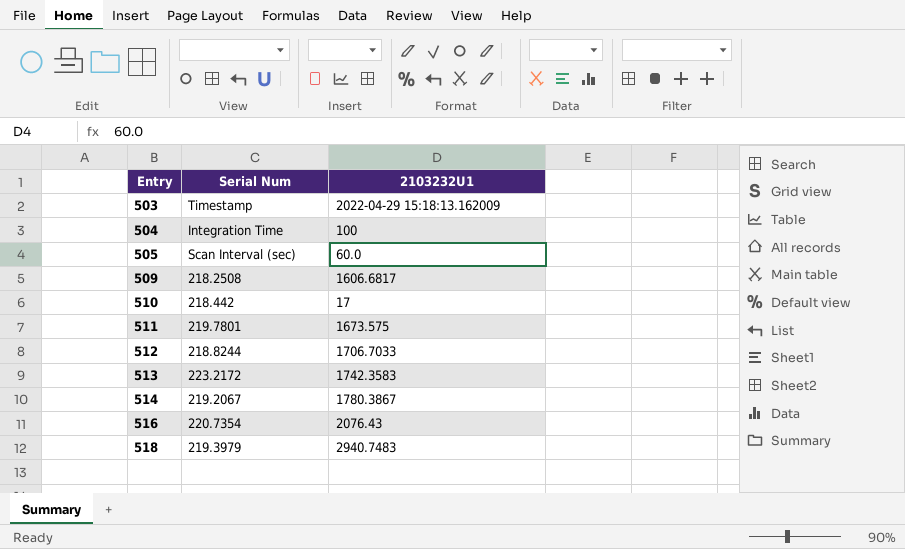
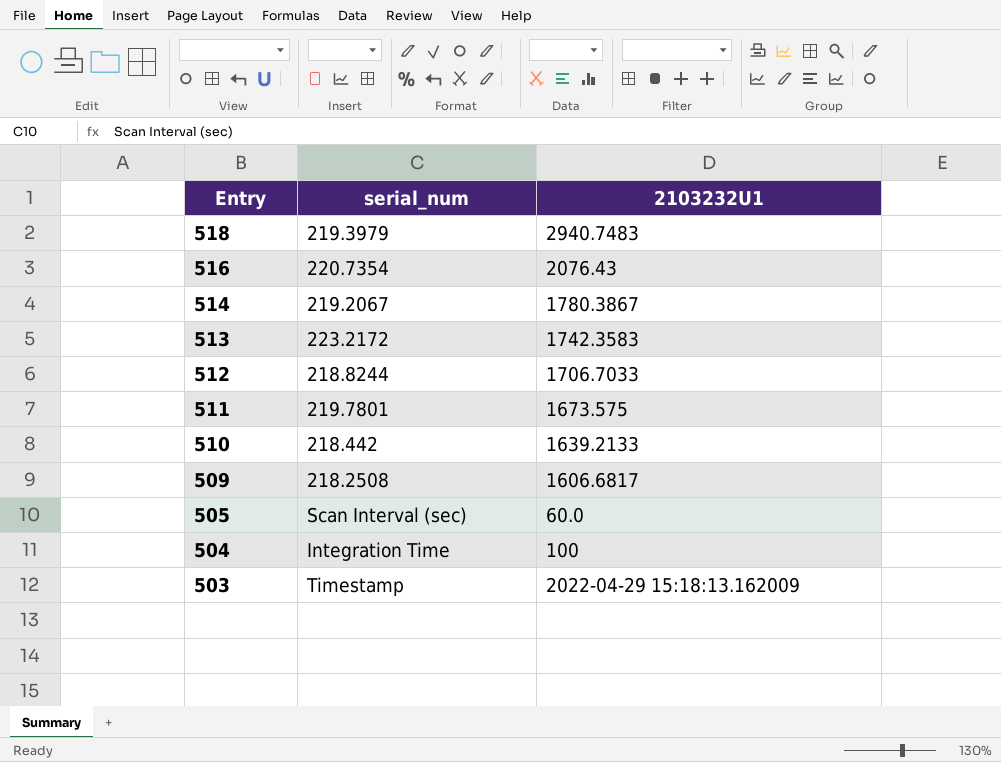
row order: Entry ascending -> Entry descending
column name: Serial Num -> serial_num
510 | 2103232U1: 17 -> 1639.2133

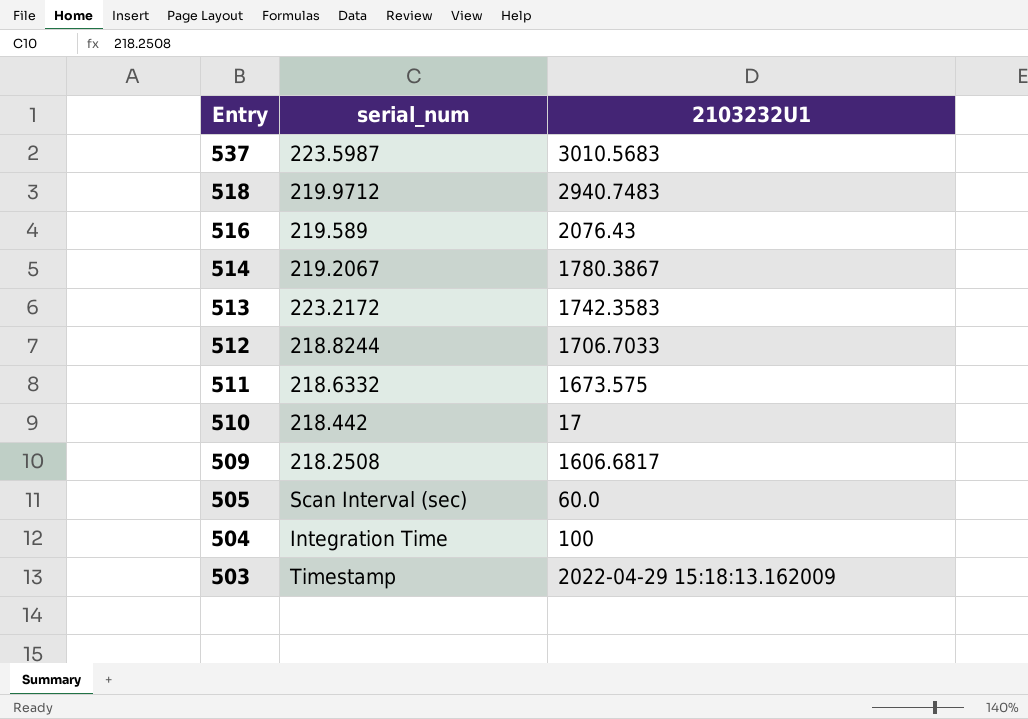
row 537: none -> 223.5987 | 3010.5683
518 | serial_num: 219.3979 -> 219.9712
516 | serial_num: 220.7354 -> 219.589
511 | serial_num: 219.7801 -> 218.6332
510 | 2103232U1: 1639.2133 -> 17

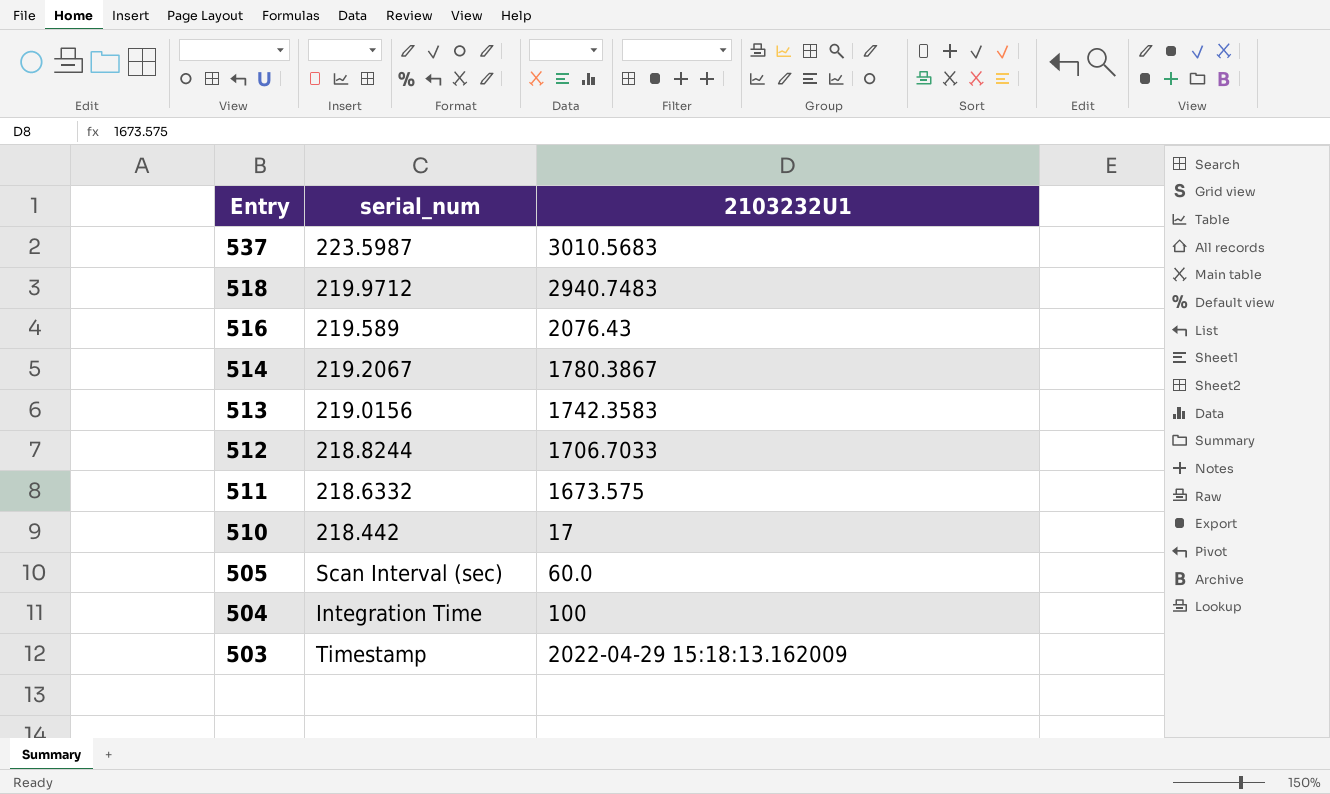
row 509: 218.2508 | 1606.6817 -> none
513 | serial_num: 223.2172 -> 219.0156

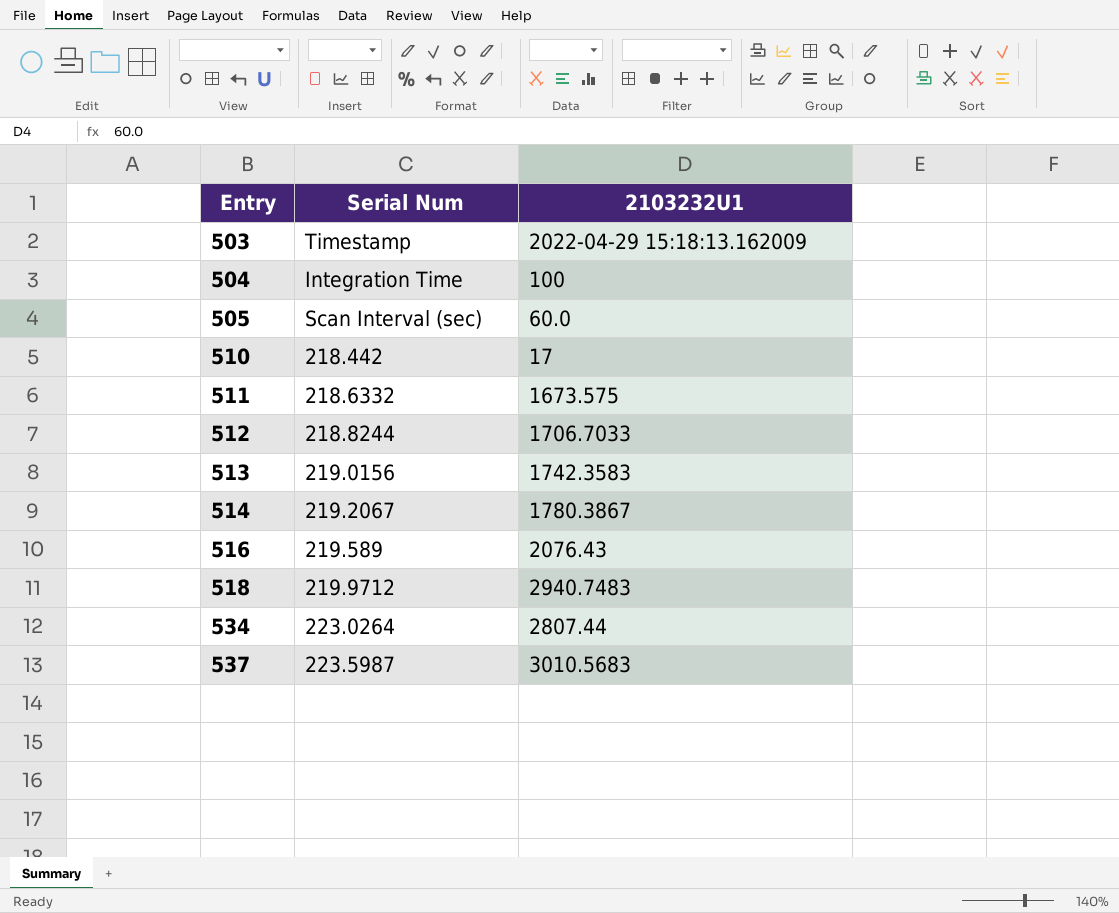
row order: Entry descending -> Entry ascending
column name: serial_num -> Serial Num
row 534: none -> 223.0264 | 2807.44

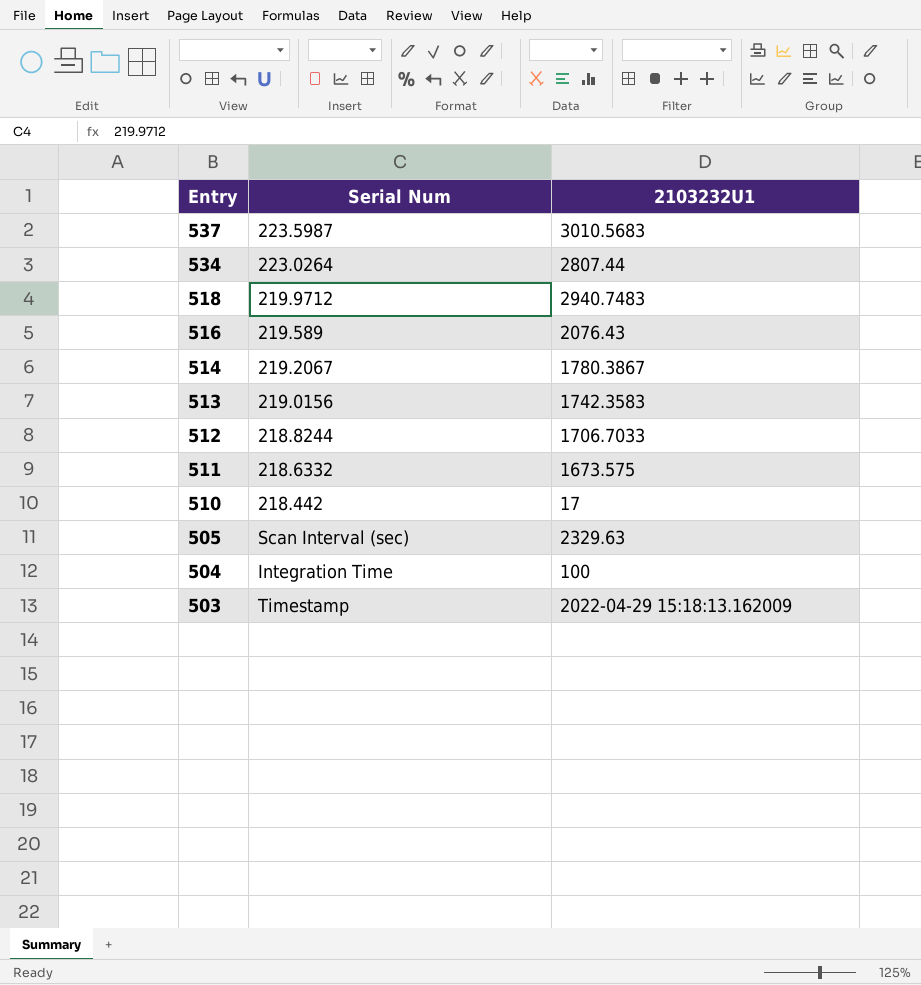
row order: Entry ascending -> Entry descending
505 | 2103232U1: 60.0 -> 2329.63

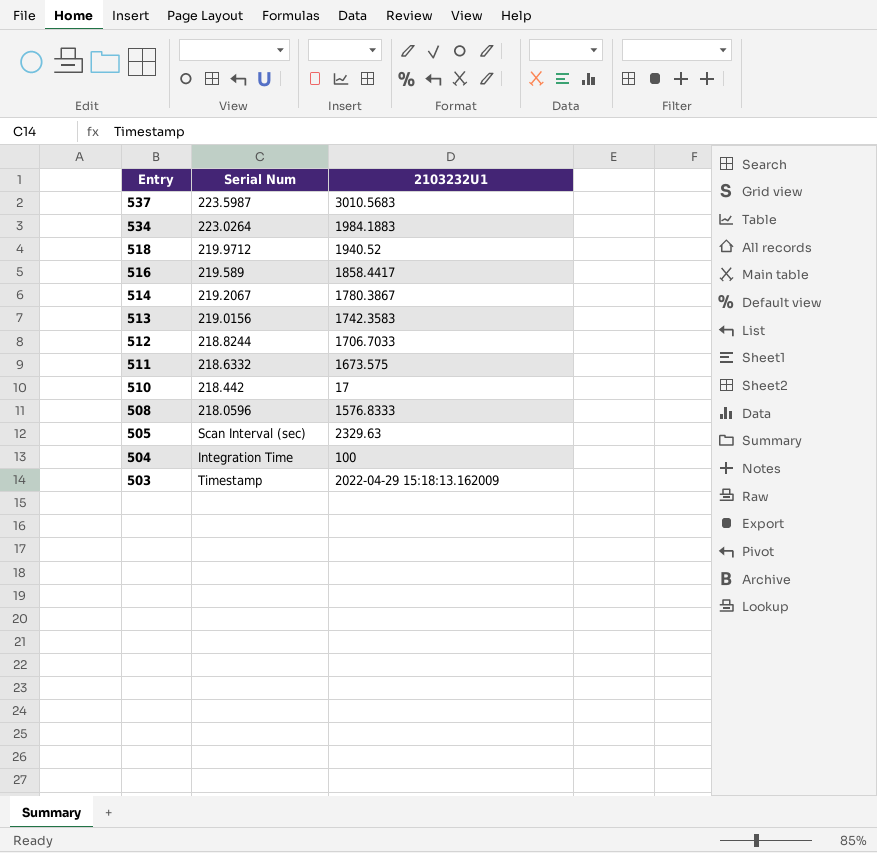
534 | 2103232U1: 2807.44 -> 1984.1883
518 | 2103232U1: 2940.7483 -> 1940.52
516 | 2103232U1: 2076.43 -> 1858.4417
row 508: none -> 218.0596 | 1576.8333

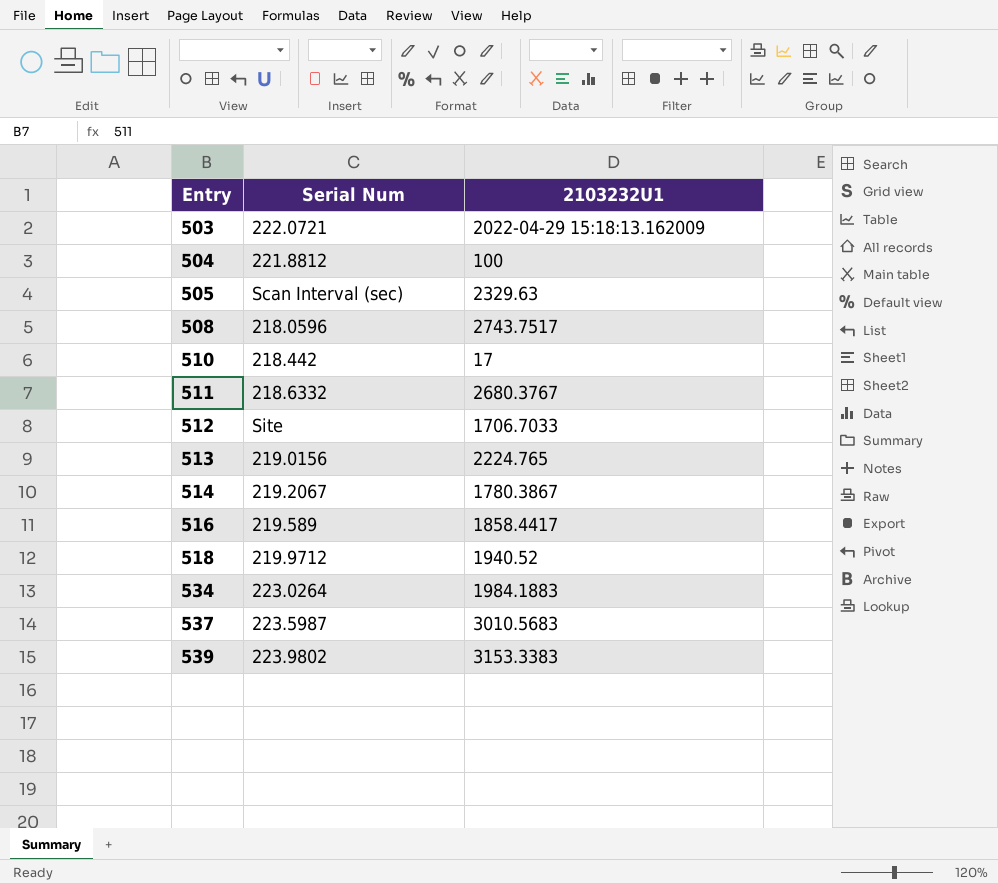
row order: Entry descending -> Entry ascending
503 | Serial Num: Timestamp -> 222.0721
504 | Serial Num: Integration Time -> 221.8812
508 | 2103232U1: 1576.8333 -> 2743.7517
511 | 2103232U1: 1673.575 -> 2680.3767
512 | Serial Num: 218.8244 -> Site
513 | 2103232U1: 1742.3583 -> 2224.765
row 539: none -> 223.9802 | 3153.3383

